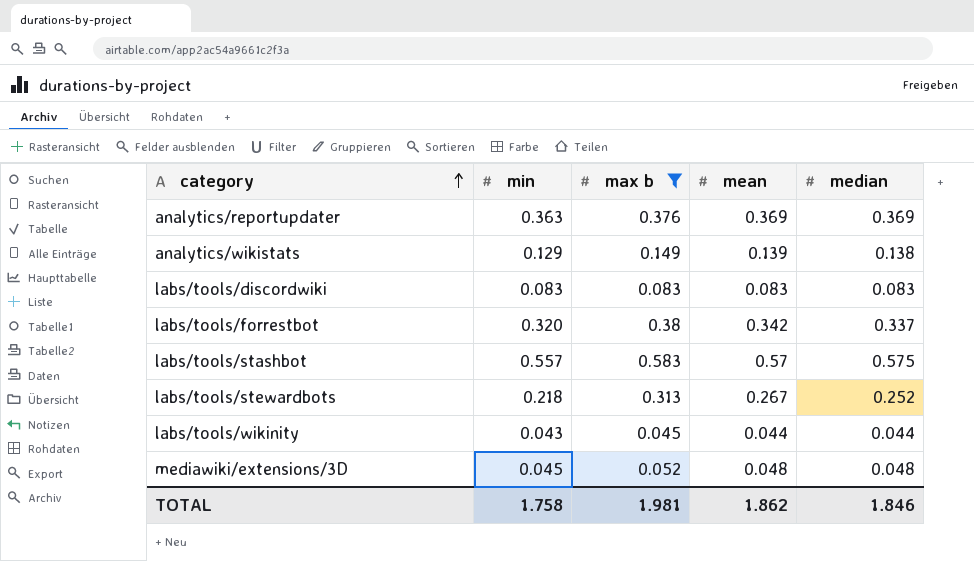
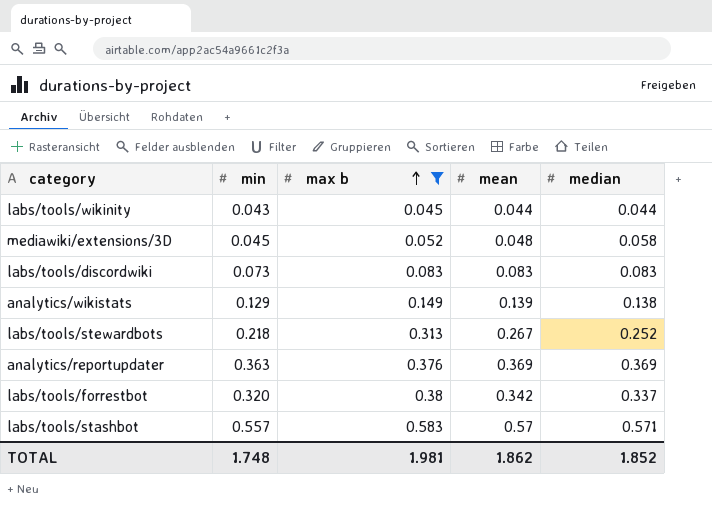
row order: category ascending -> max b ascending
mediawiki/extensions/3D | median: 0.048 -> 0.058
labs/tools/discordwiki | min: 0.083 -> 0.073
labs/tools/stashbot | median: 0.575 -> 0.571
TOTAL | min: 1.758 -> 1.748
TOTAL | median: 1.846 -> 1.852

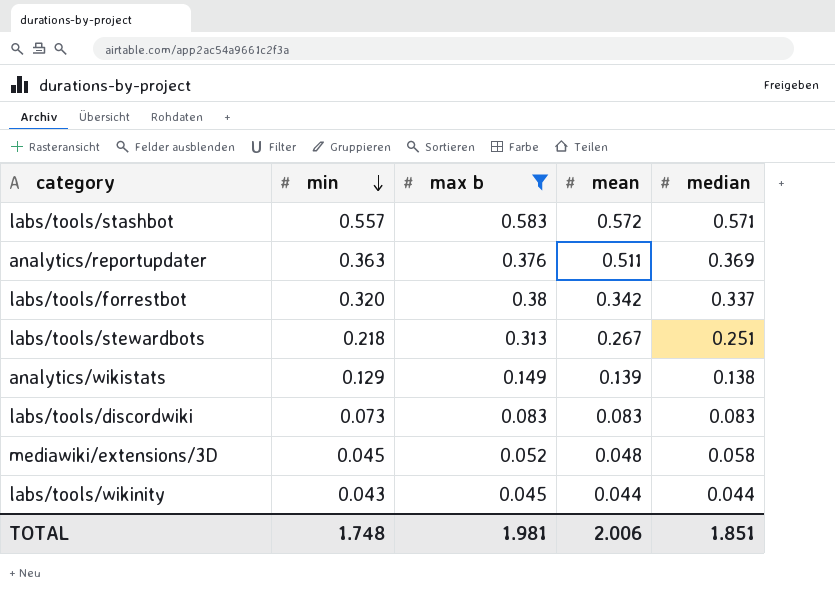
row order: max b ascending -> min descending
labs/tools/stashbot | mean: 0.57 -> 0.572
analytics/reportupdater | mean: 0.369 -> 0.511
labs/tools/stewardbots | median: 0.252 -> 0.251
TOTAL | mean: 1.862 -> 2.006
TOTAL | median: 1.852 -> 1.851

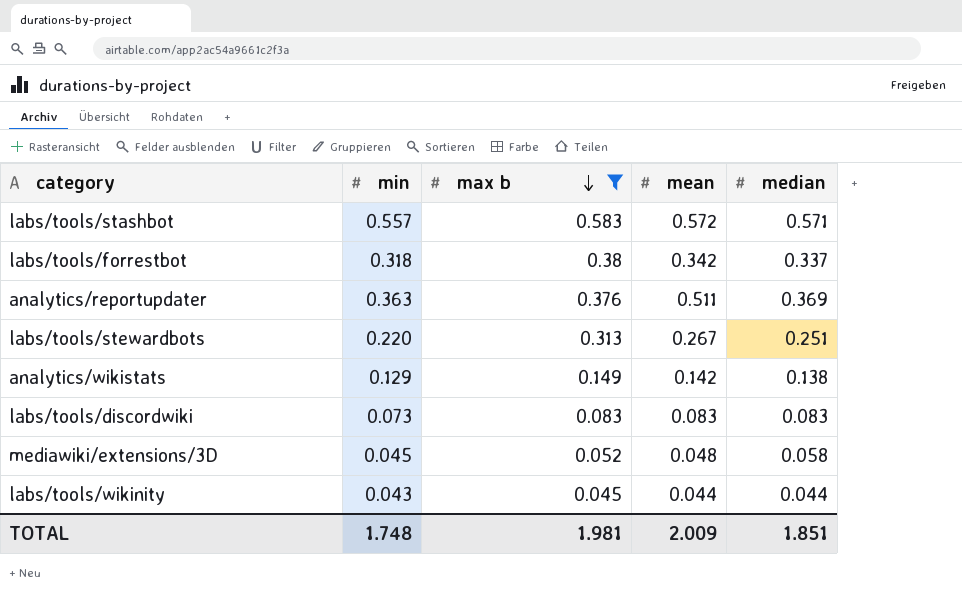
row order: min descending -> max b descending
labs/tools/forrestbot | min: 0.320 -> 0.318
labs/tools/stewardbots | min: 0.218 -> 0.220
analytics/wikistats | mean: 0.139 -> 0.142
TOTAL | mean: 2.006 -> 2.009

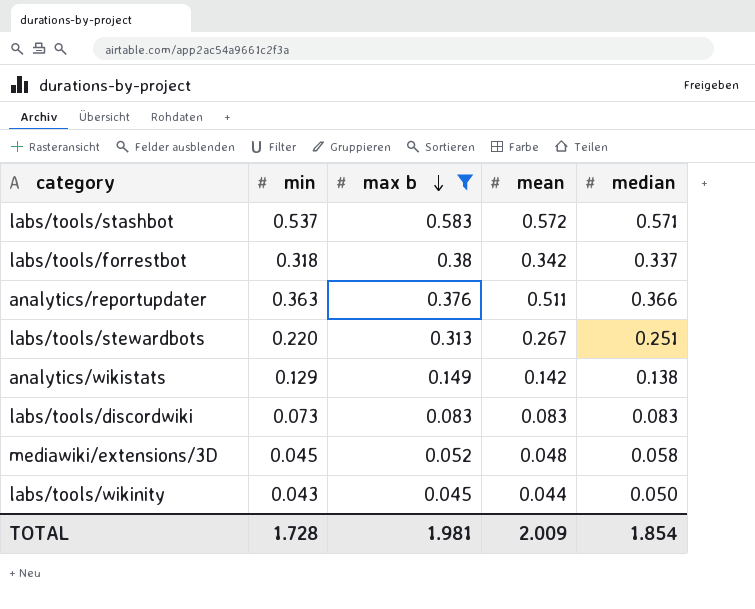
labs/tools/stashbot | min: 0.557 -> 0.537
analytics/reportupdater | median: 0.369 -> 0.366
labs/tools/wikinity | median: 0.044 -> 0.050
TOTAL | min: 1.748 -> 1.728
TOTAL | median: 1.851 -> 1.854

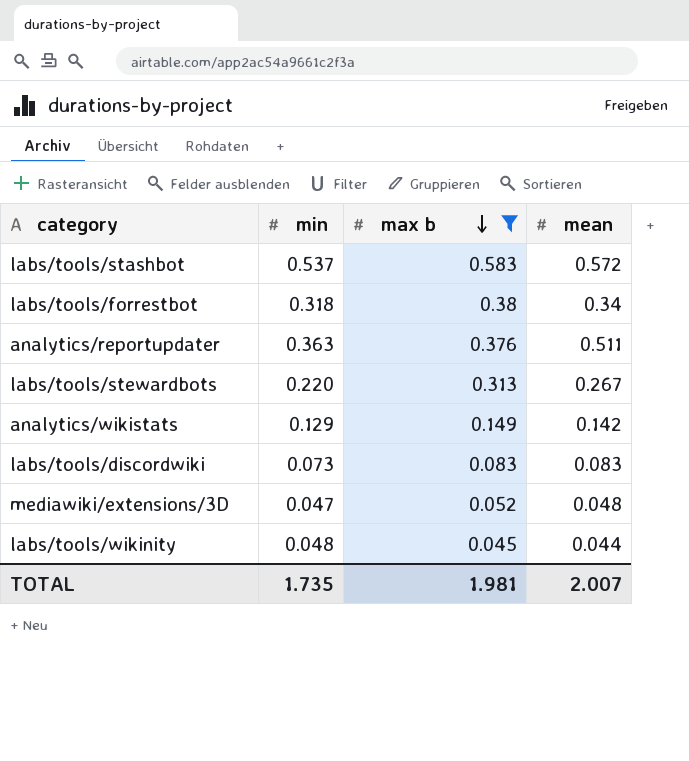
column median | position: 5 -> none
labs/tools/forrestbot | mean: 0.342 -> 0.34
mediawiki/extensions/3D | min: 0.045 -> 0.047
labs/tools/wikinity | min: 0.043 -> 0.048
TOTAL | min: 1.728 -> 1.735
TOTAL | mean: 2.009 -> 2.007

